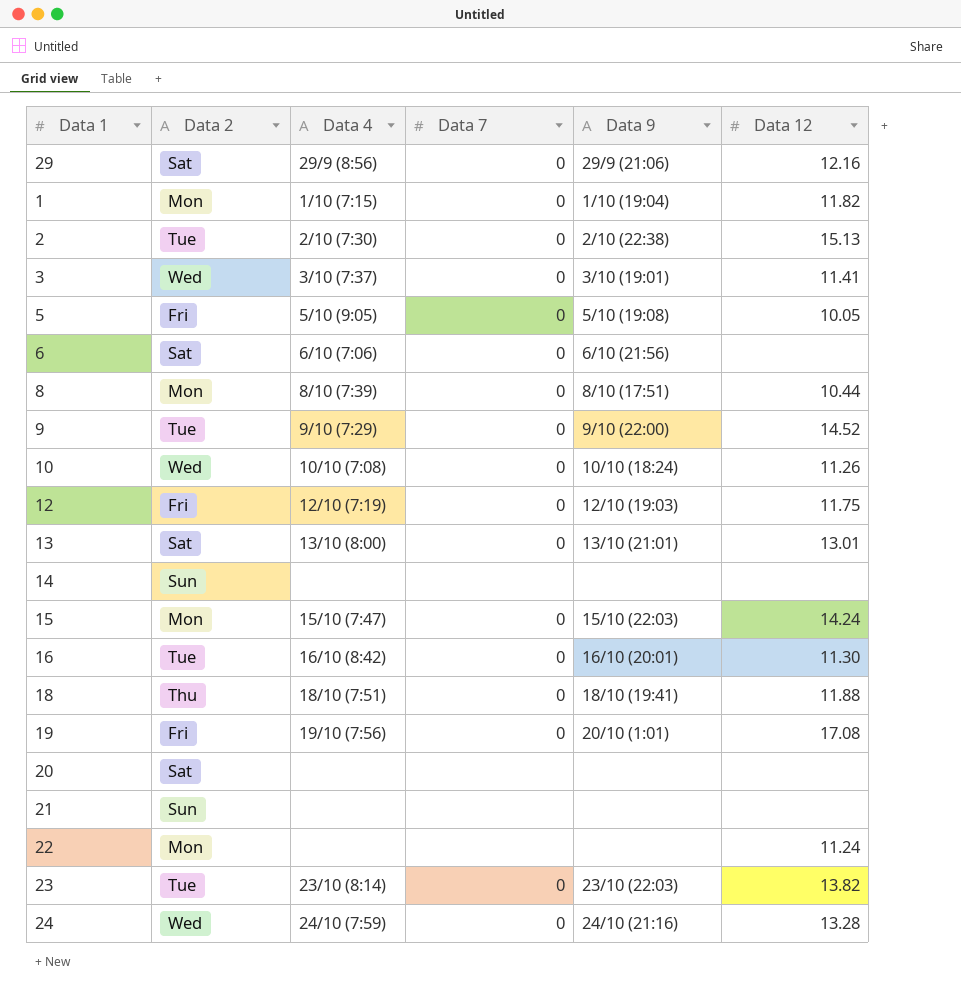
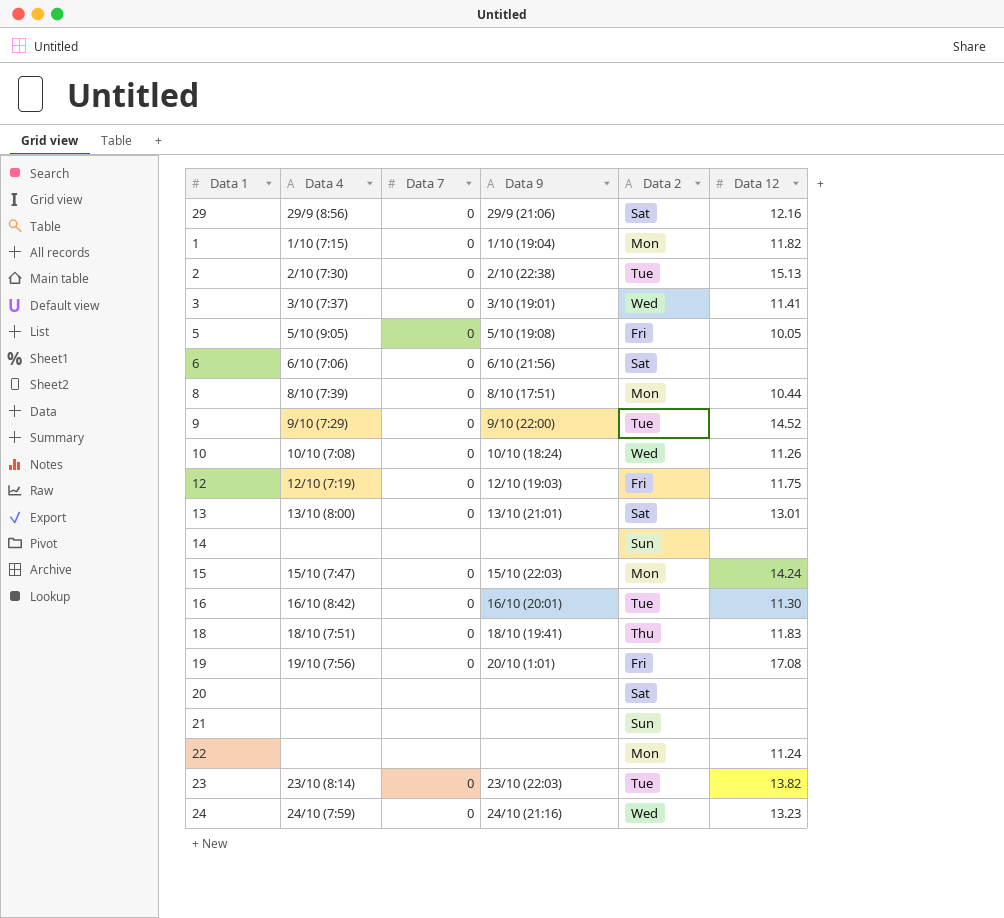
column Data 2 | position: 2 -> 5
18 | Data 12: 11.88 -> 11.83
24 | Data 12: 13.28 -> 13.23

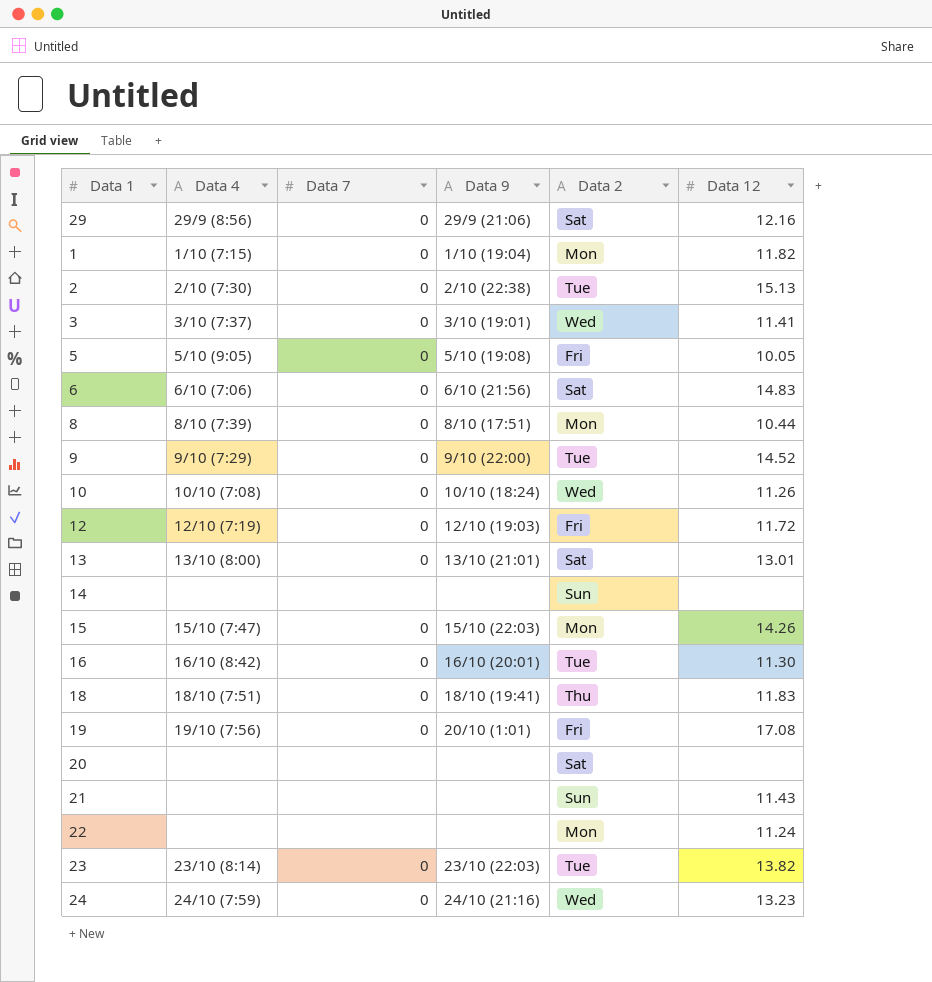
6 | Data 12: none -> 14.83
12 | Data 12: 11.75 -> 11.72
15 | Data 12: 14.24 -> 14.26
21 | Data 12: none -> 11.43

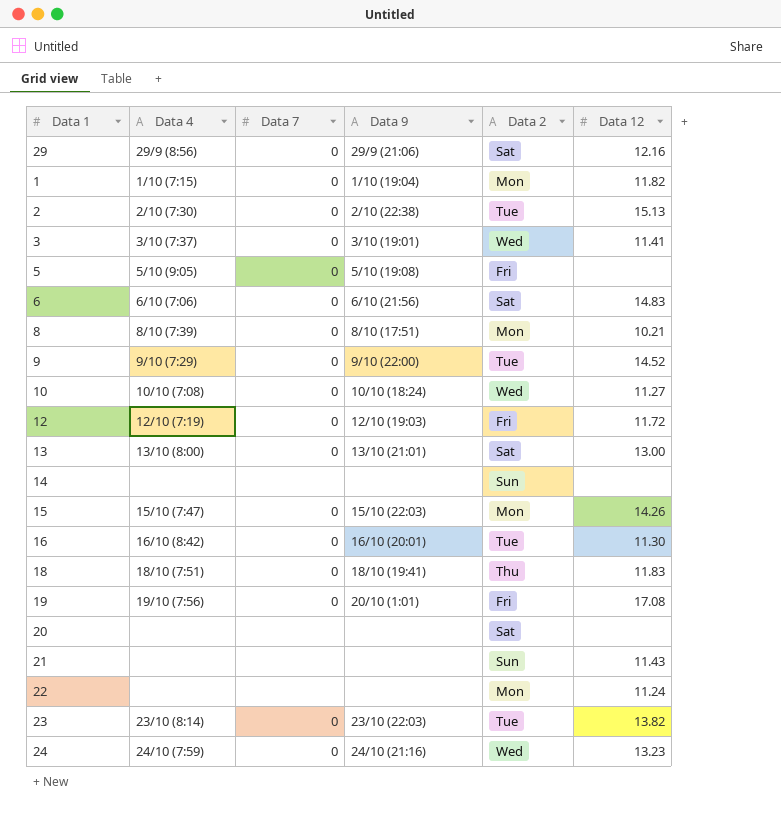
5 | Data 12: 10.05 -> none
8 | Data 12: 10.44 -> 10.21
10 | Data 12: 11.26 -> 11.27
13 | Data 12: 13.01 -> 13.00

